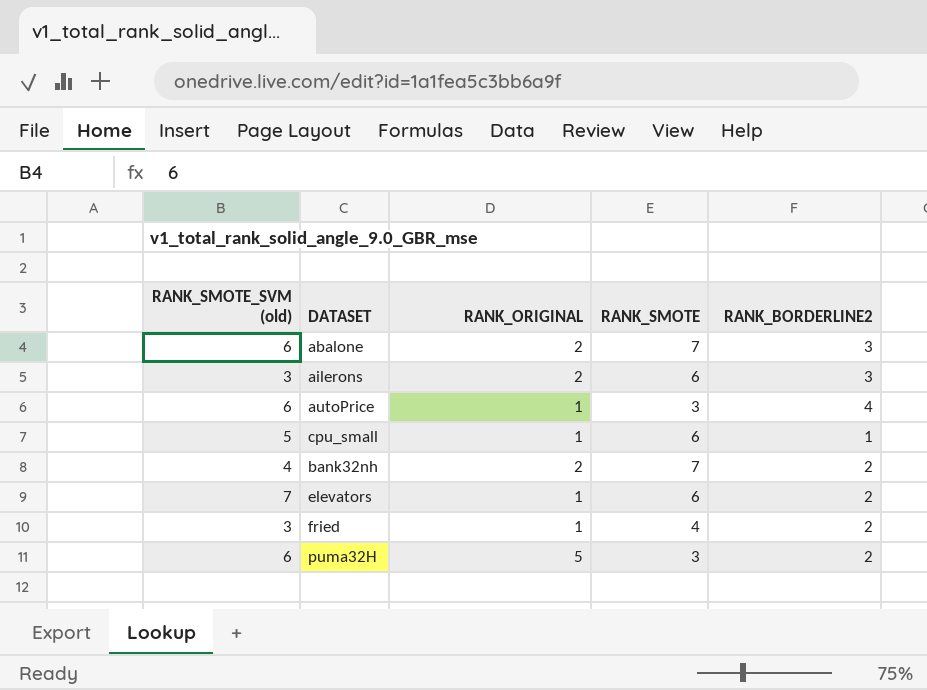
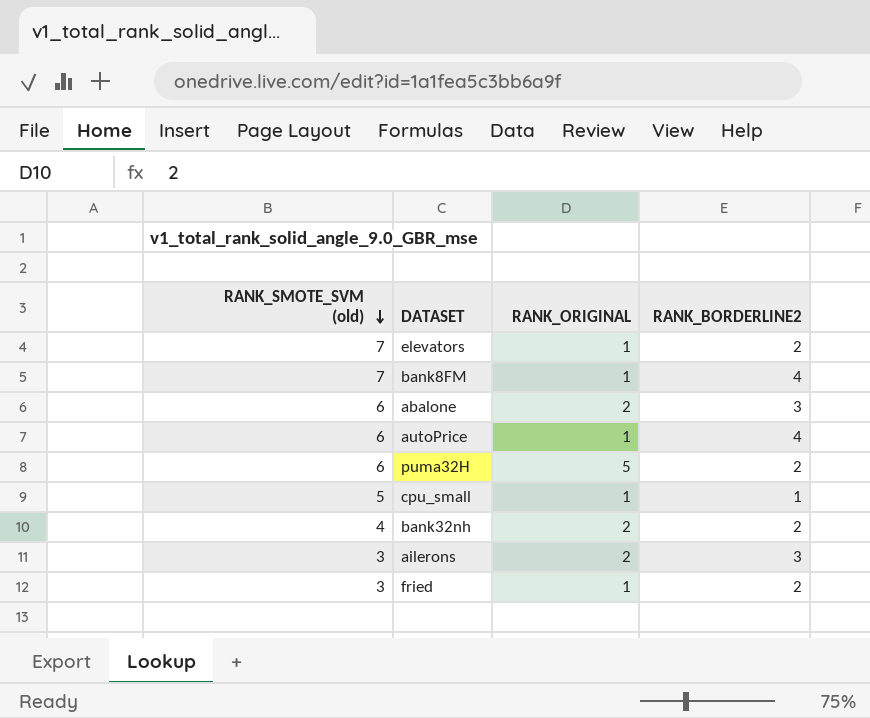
row order: none -> RANK_SMOTE_SVM (old) descending
column RANK_SMOTE | position: 4 -> none
row bank8FM: none -> 7 | 1 | 4

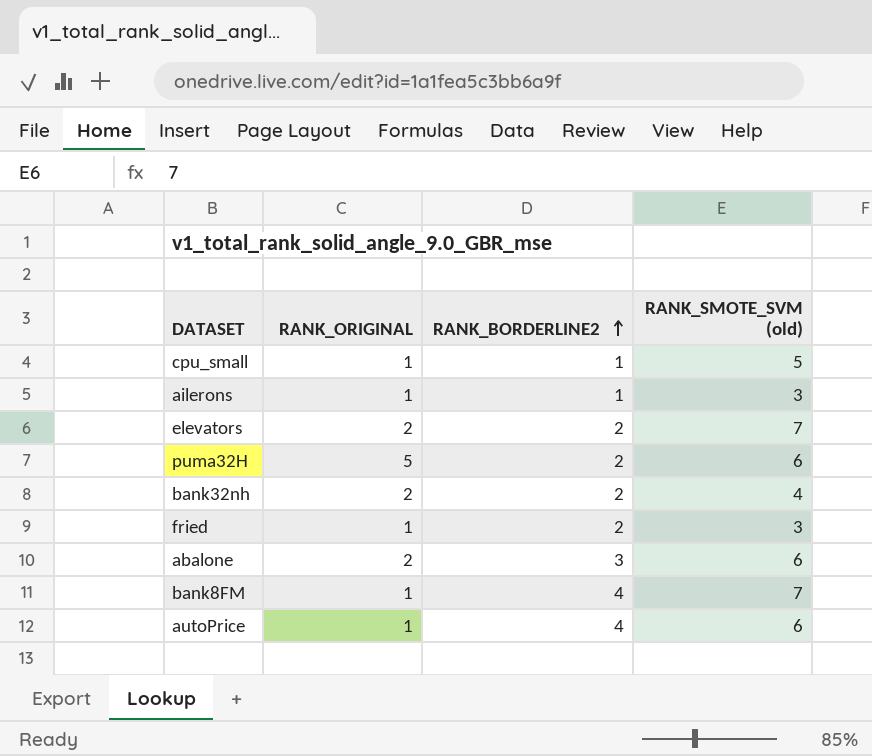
row order: RANK_SMOTE_SVM (old) descending -> RANK_BORDERLINE2 ascending
column RANK_SMOTE_SVM (old) | position: 1 -> 4
ailerons | RANK_ORIGINAL: 2 -> 1
ailerons | RANK_BORDERLINE2: 3 -> 1
elevators | RANK_ORIGINAL: 1 -> 2

